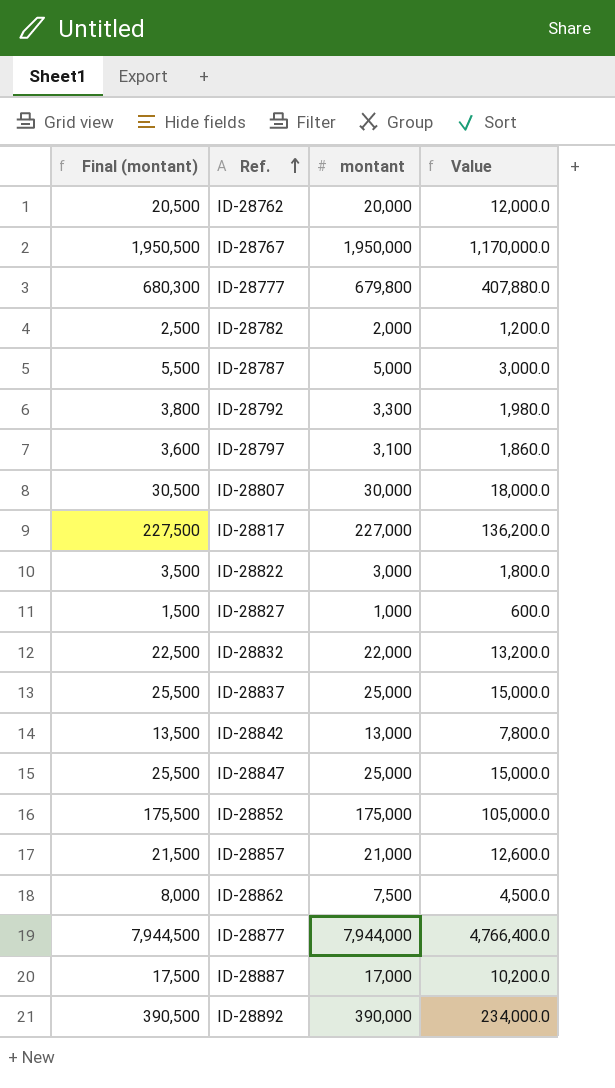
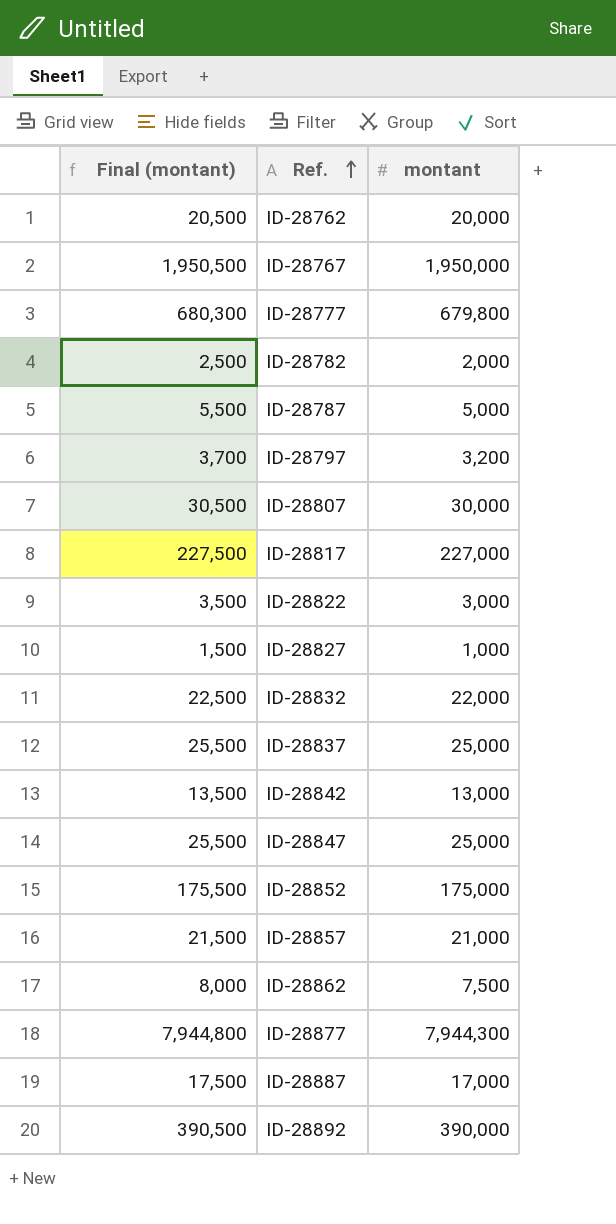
column Value | formula: [montant] * 0.6 -> none
row ID-28792: 3,800 | 3,300 | 1,980.0 -> none
ID-28797 | Final (montant): 3,600 -> 3,700
ID-28797 | montant: 3,100 -> 3,200
ID-28877 | Final (montant): 7,944,500 -> 7,944,800
ID-28877 | montant: 7,944,000 -> 7,944,300

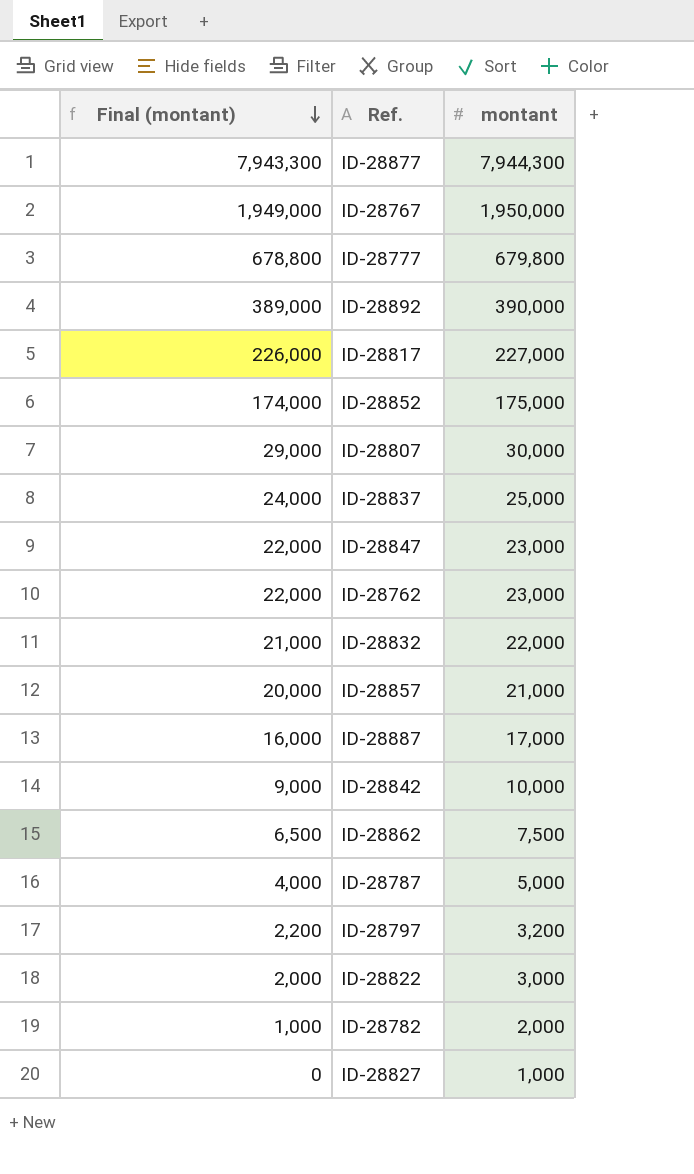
row order: Ref. ascending -> Final (montant) descending
column Final (montant) | formula: [montant] + 500 -> [montant] - 1000
ID-28847 | montant: 25,000 -> 23,000
ID-28762 | montant: 20,000 -> 23,000
ID-28842 | montant: 13,000 -> 10,000

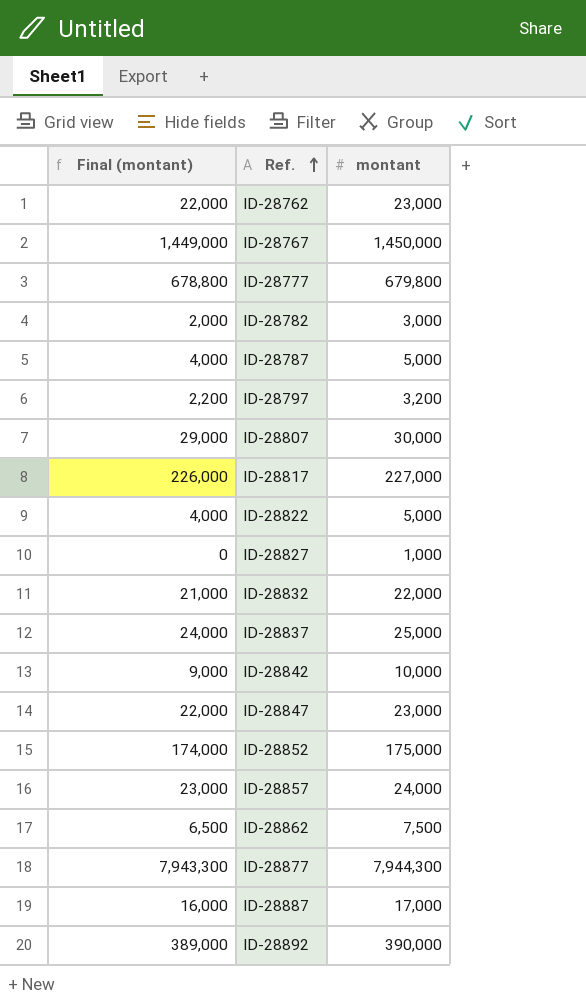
row order: Final (montant) descending -> Ref. ascending
ID-28767 | Final (montant): 1,949,000 -> 1,449,000
ID-28767 | montant: 1,950,000 -> 1,450,000
ID-28782 | Final (montant): 1,000 -> 2,000
ID-28782 | montant: 2,000 -> 3,000
ID-28822 | Final (montant): 2,000 -> 4,000
ID-28822 | montant: 3,000 -> 5,000
ID-28857 | Final (montant): 20,000 -> 23,000
ID-28857 | montant: 21,000 -> 24,000

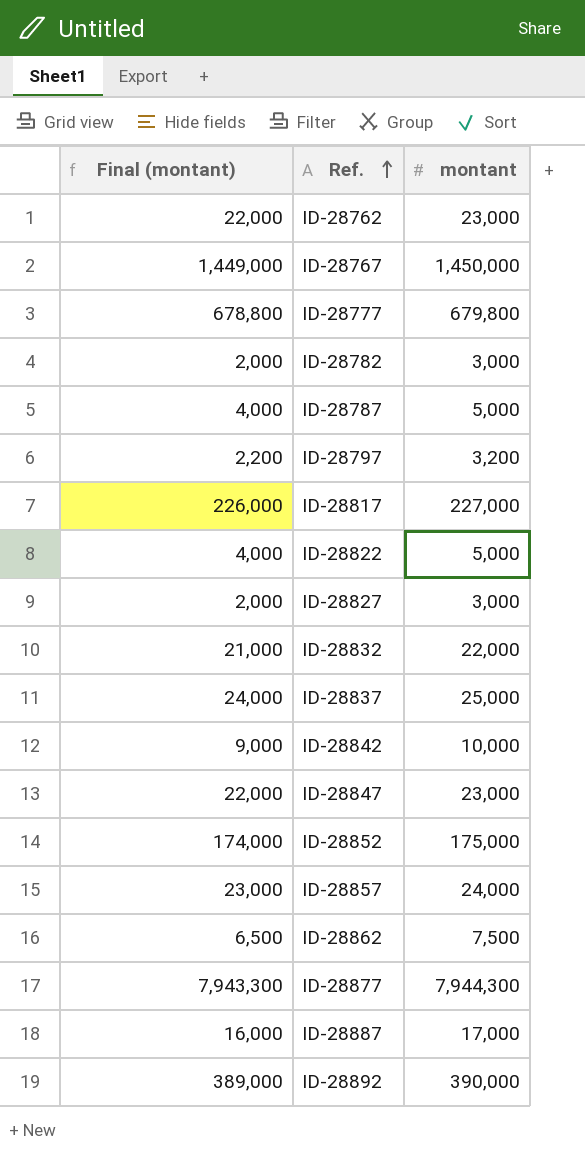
row ID-28807: 29,000 | 30,000 -> none
ID-28827 | Final (montant): 0 -> 2,000
ID-28827 | montant: 1,000 -> 3,000

